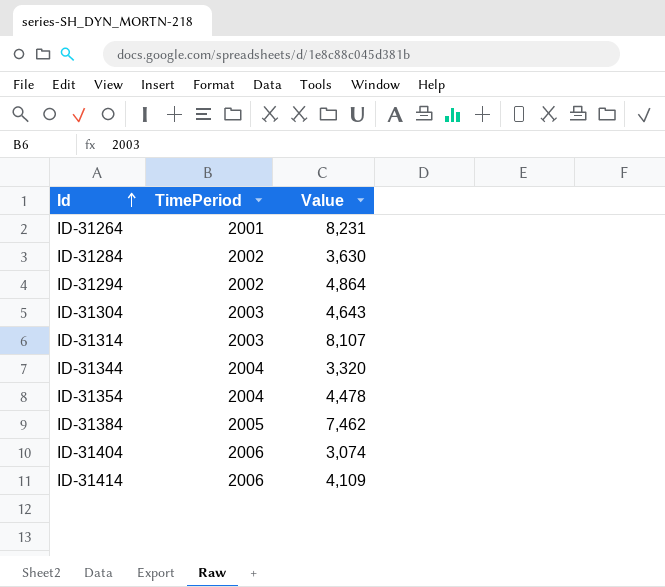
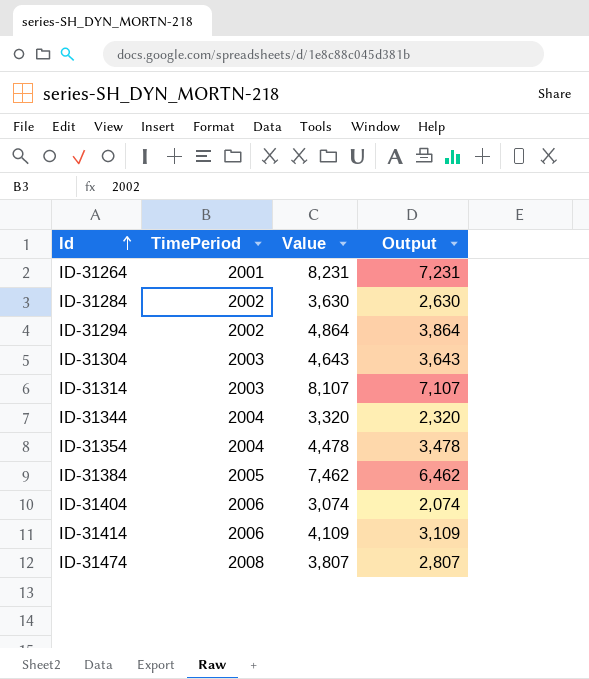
column Output | formula: none -> [Value] - 1000
row ID-31474: none -> 2008 | 3,807 | 2,807

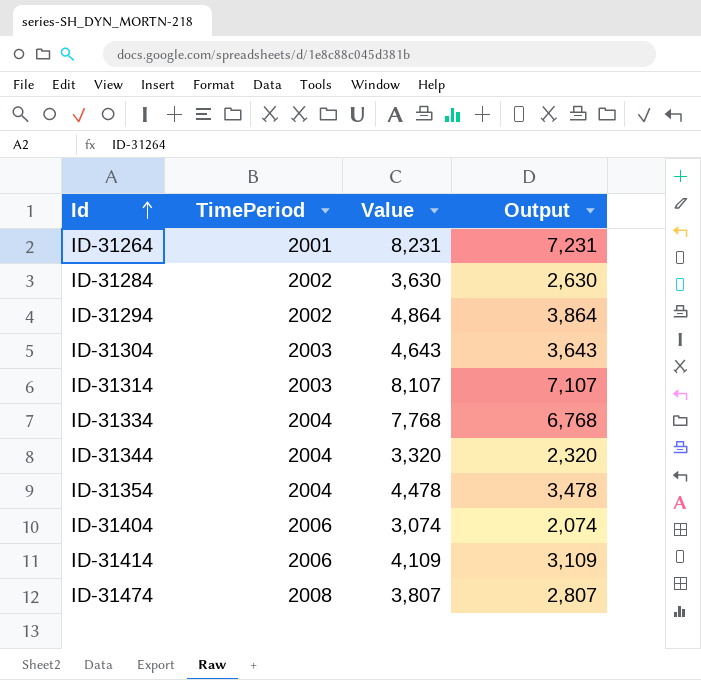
row ID-31384: 2005 | 7,462 | 6,462 -> none
row ID-31334: none -> 2004 | 7,768 | 6,768

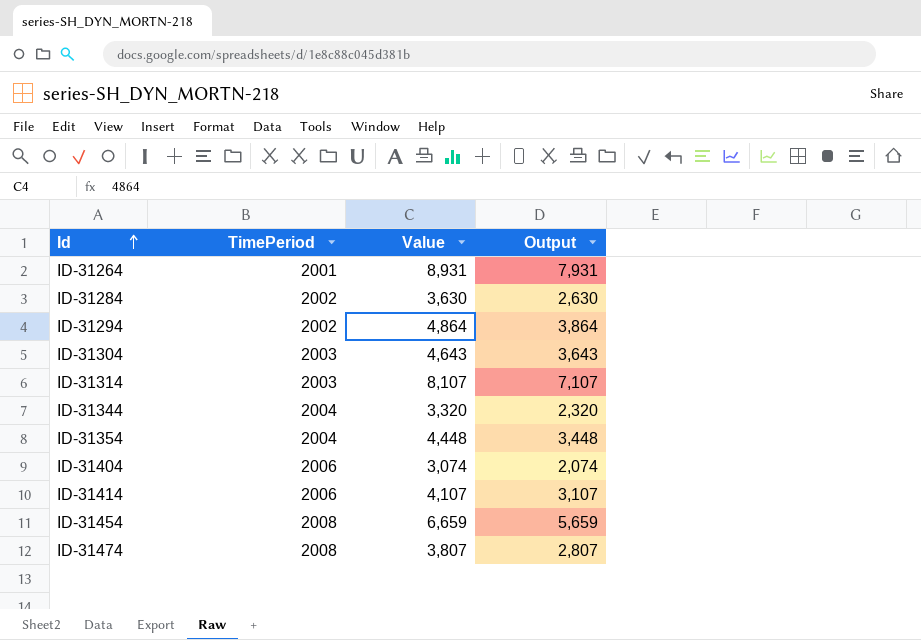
row ID-31334: 2004 | 7,768 | 6,768 -> none
ID-31264 | Value: 8,231 -> 8,931
ID-31264 | Output: 7,231 -> 7,931
ID-31354 | Value: 4,478 -> 4,448
ID-31354 | Output: 3,478 -> 3,448
ID-31414 | Value: 4,109 -> 4,107
ID-31414 | Output: 3,109 -> 3,107
row ID-31454: none -> 2008 | 6,659 | 5,659

